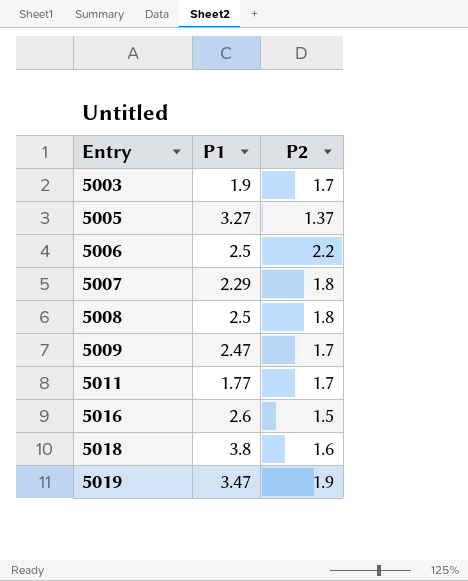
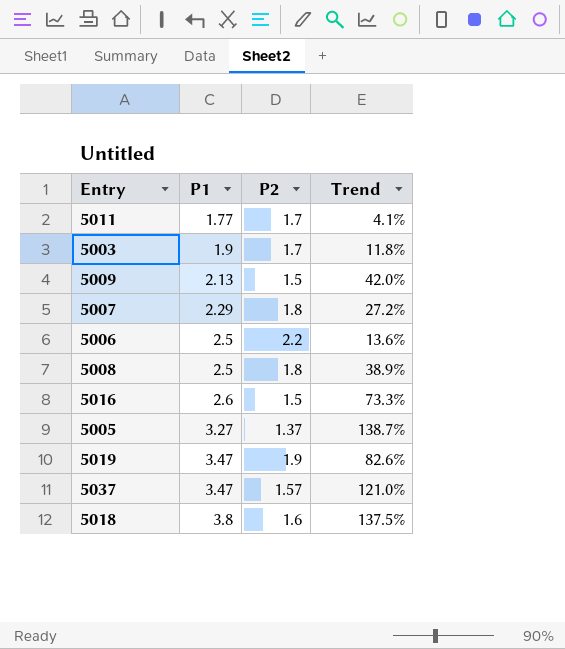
row order: Entry ascending -> P1 ascending
column Trend | formula: none -> ([P1] - [P2]) / [P2]
5009 | P1: 2.47 -> 2.13
5009 | P2: 1.7 -> 1.5
row 5037: none -> 3.47 | 1.57 | 121.0%

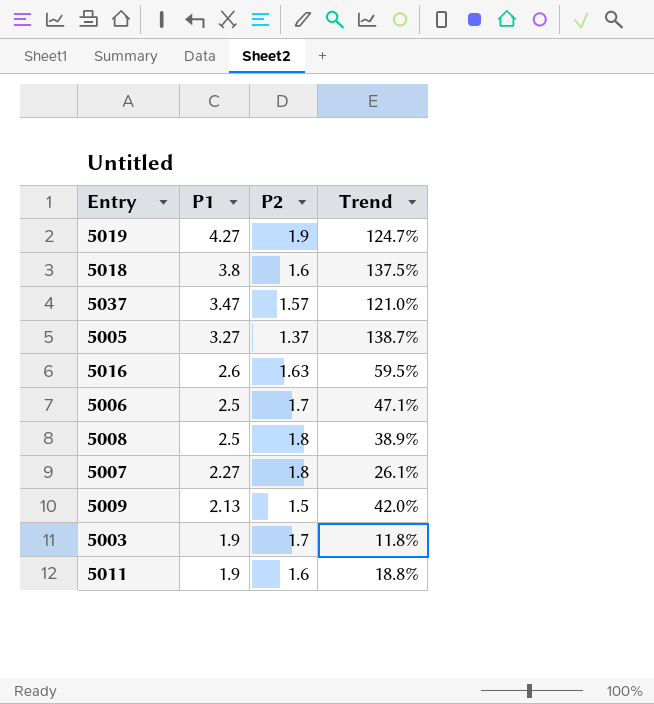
row order: P1 ascending -> P1 descending
5019 | P1: 3.47 -> 4.27
5019 | Trend: 82.6% -> 124.7%
5016 | P2: 1.5 -> 1.63
5016 | Trend: 73.3% -> 59.5%
5006 | P2: 2.2 -> 1.7
5006 | Trend: 13.6% -> 47.1%
5007 | P1: 2.29 -> 2.27
5007 | Trend: 27.2% -> 26.1%
5011 | P1: 1.77 -> 1.9
5011 | P2: 1.7 -> 1.6
5011 | Trend: 4.1% -> 18.8%

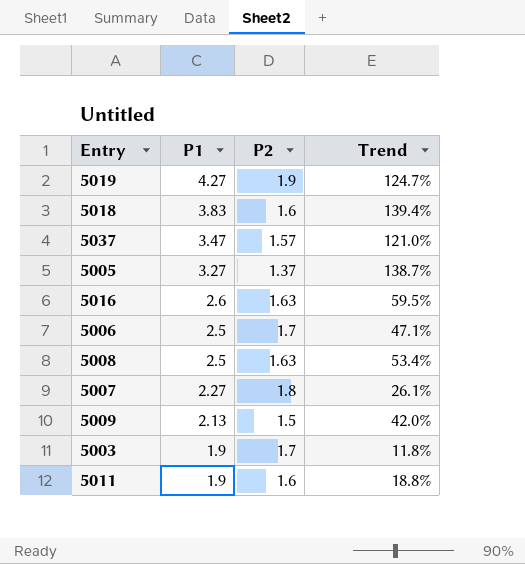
5018 | P1: 3.8 -> 3.83
5018 | Trend: 137.5% -> 139.4%
5008 | P2: 1.8 -> 1.63
5008 | Trend: 38.9% -> 53.4%

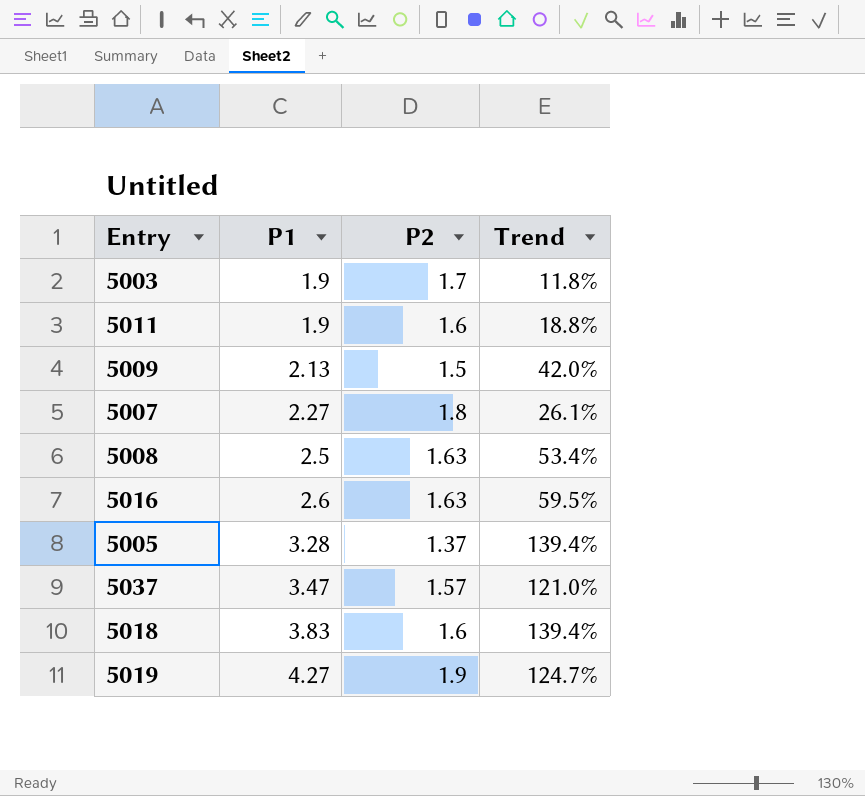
row order: P1 descending -> P1 ascending
row 5006: 2.5 | 1.7 | 47.1% -> none
5005 | P1: 3.27 -> 3.28
5005 | Trend: 138.7% -> 139.4%

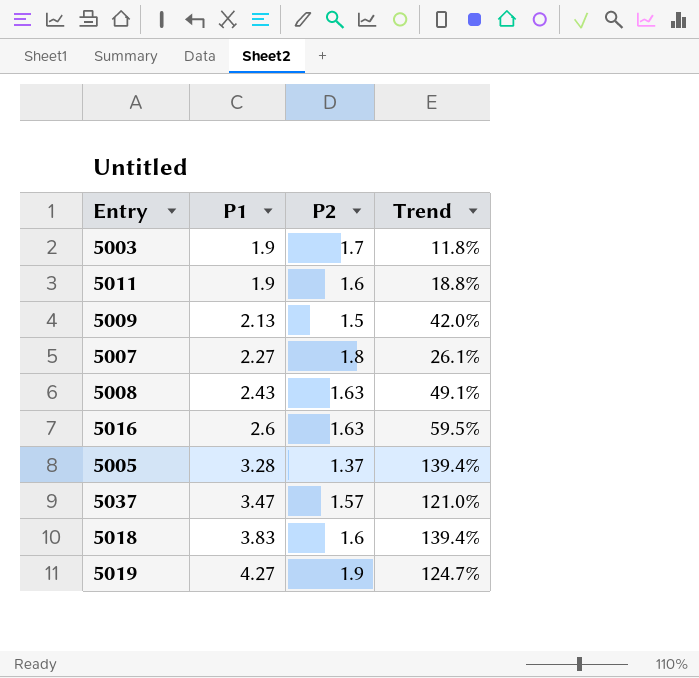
5008 | P1: 2.5 -> 2.43
5008 | Trend: 53.4% -> 49.1%

